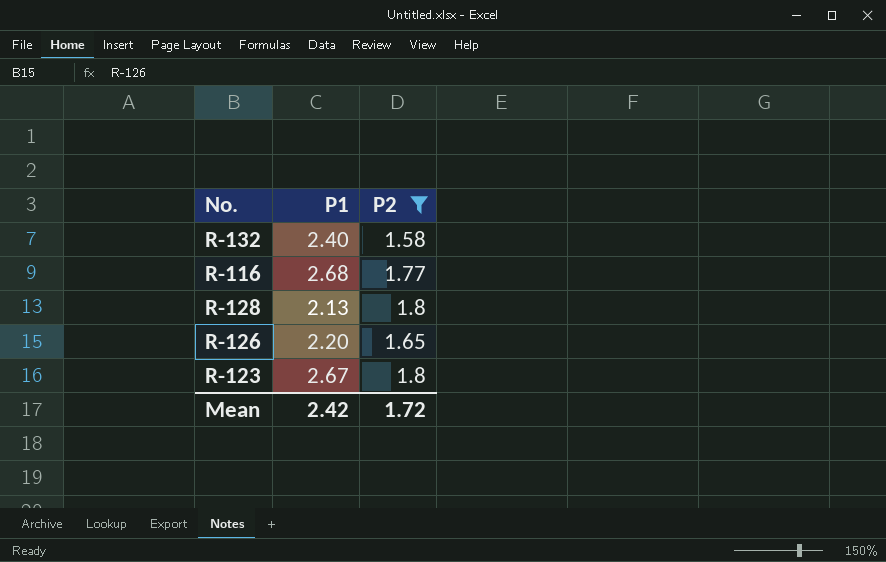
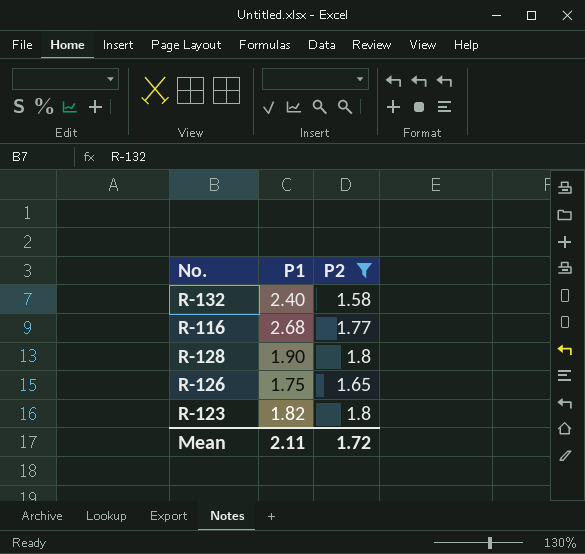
R-128 | P1: 2.13 -> 1.90
R-126 | P1: 2.20 -> 1.75
R-123 | P1: 2.67 -> 1.82
Mean | P1: 2.42 -> 2.11

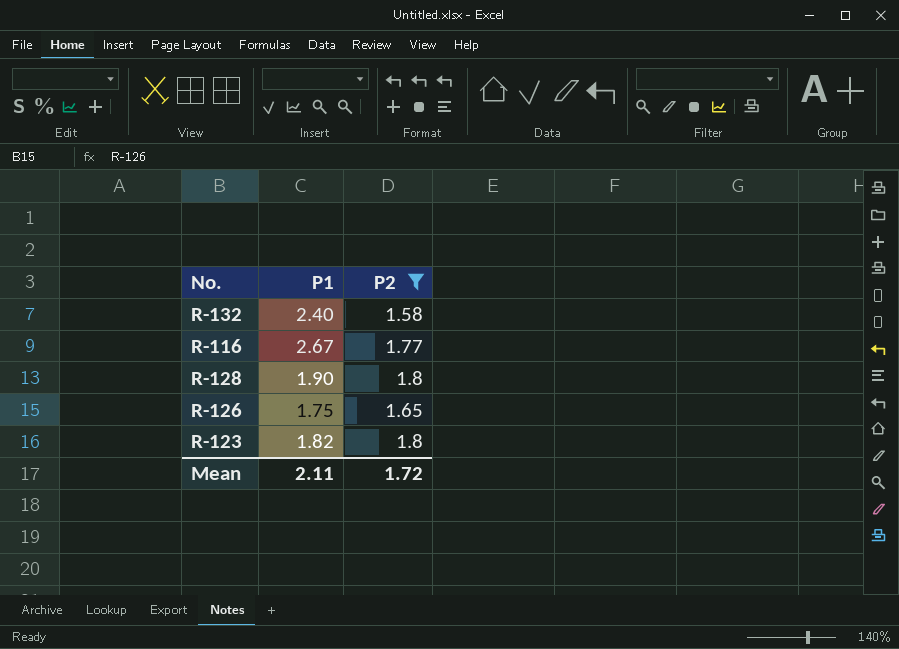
R-116 | P1: 2.68 -> 2.67

